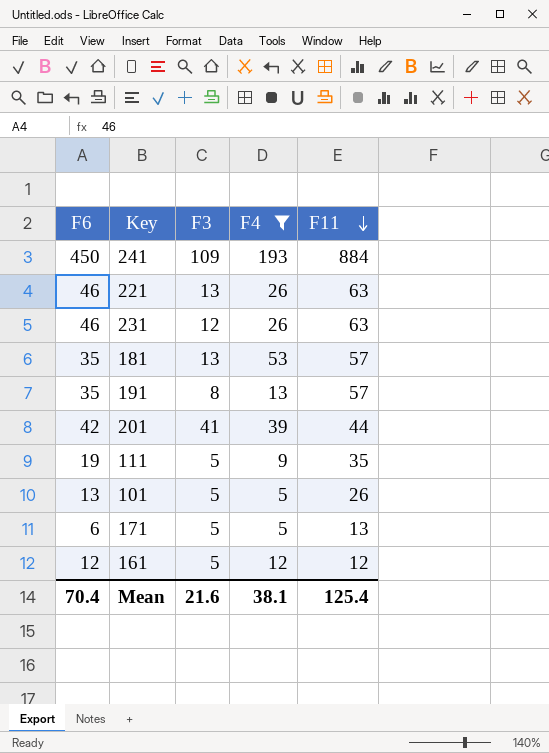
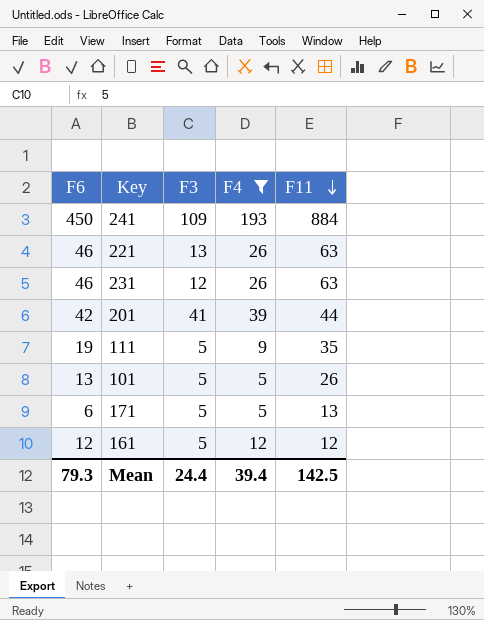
row 181: 35 | 13 | 53 | 57 -> none
row 191: 35 | 8 | 13 | 57 -> none
Mean | F6: 70.4 -> 79.3
Mean | F3: 21.6 -> 24.4
Mean | F4: 38.1 -> 39.4
Mean | F11: 125.4 -> 142.5

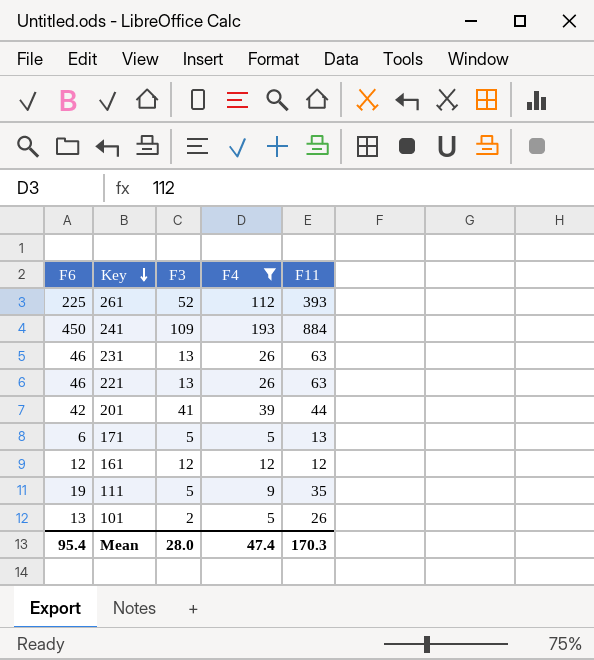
row order: F11 descending -> Key descending
row 261: none -> 225 | 52 | 112 | 393
231 | F3: 12 -> 13
161 | F3: 5 -> 12
101 | F3: 5 -> 2
Mean | F6: 79.3 -> 95.4
Mean | F3: 24.4 -> 28.0
Mean | F4: 39.4 -> 47.4
Mean | F11: 142.5 -> 170.3

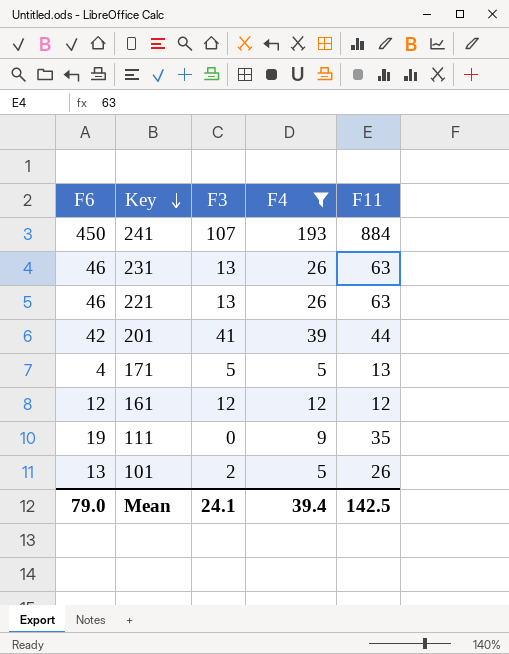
row 261: 225 | 52 | 112 | 393 -> none
241 | F3: 109 -> 107
171 | F6: 6 -> 4
111 | F3: 5 -> 0
Mean | F6: 95.4 -> 79.0
Mean | F3: 28.0 -> 24.1
Mean | F4: 47.4 -> 39.4
Mean | F11: 170.3 -> 142.5

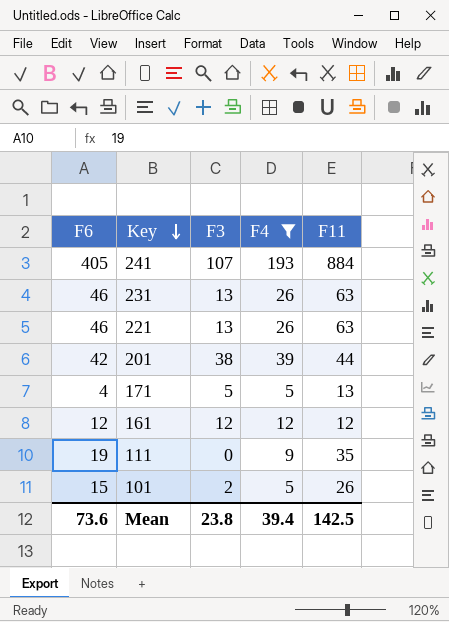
241 | F6: 450 -> 405
201 | F3: 41 -> 38
101 | F6: 13 -> 15
Mean | F6: 79.0 -> 73.6
Mean | F3: 24.1 -> 23.8

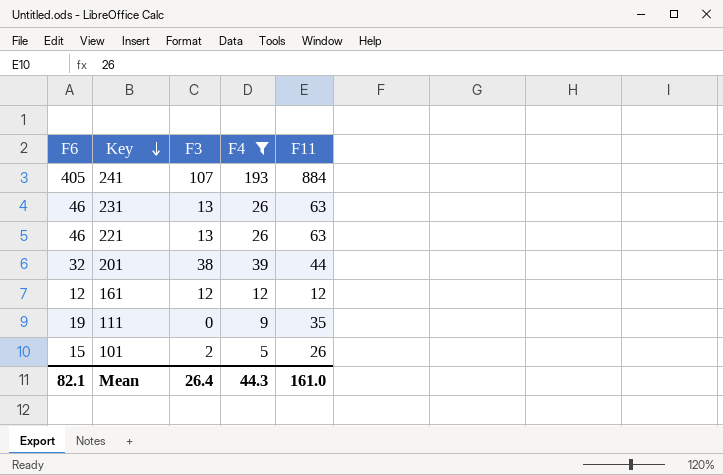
row 171: 4 | 5 | 5 | 13 -> none
201 | F6: 42 -> 32
Mean | F6: 73.6 -> 82.1
Mean | F3: 23.8 -> 26.4
Mean | F4: 39.4 -> 44.3
Mean | F11: 142.5 -> 161.0

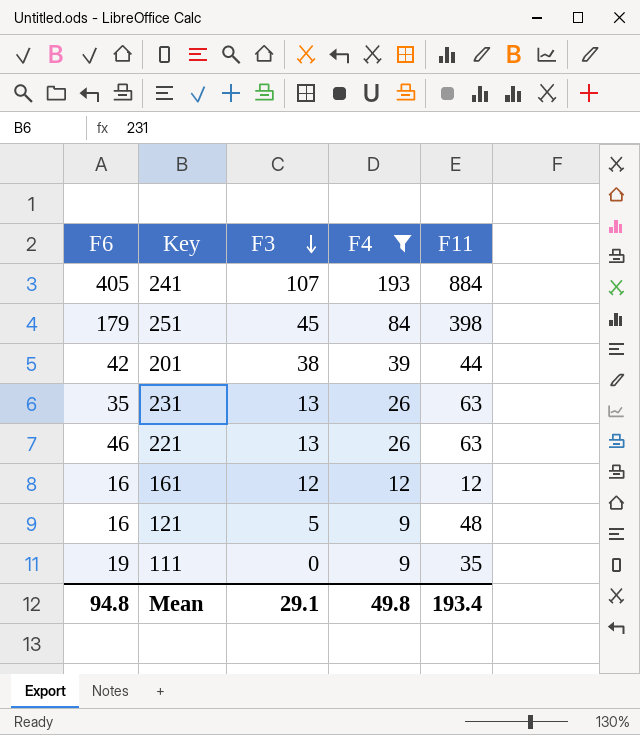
row order: Key descending -> F3 descending
row 101: 15 | 2 | 5 | 26 -> none
row 251: none -> 179 | 45 | 84 | 398
201 | F6: 32 -> 42
231 | F6: 46 -> 35
161 | F6: 12 -> 16
row 121: none -> 16 | 5 | 9 | 48
Mean | F6: 82.1 -> 94.8
Mean | F3: 26.4 -> 29.1
Mean | F4: 44.3 -> 49.8
Mean | F11: 161.0 -> 193.4

